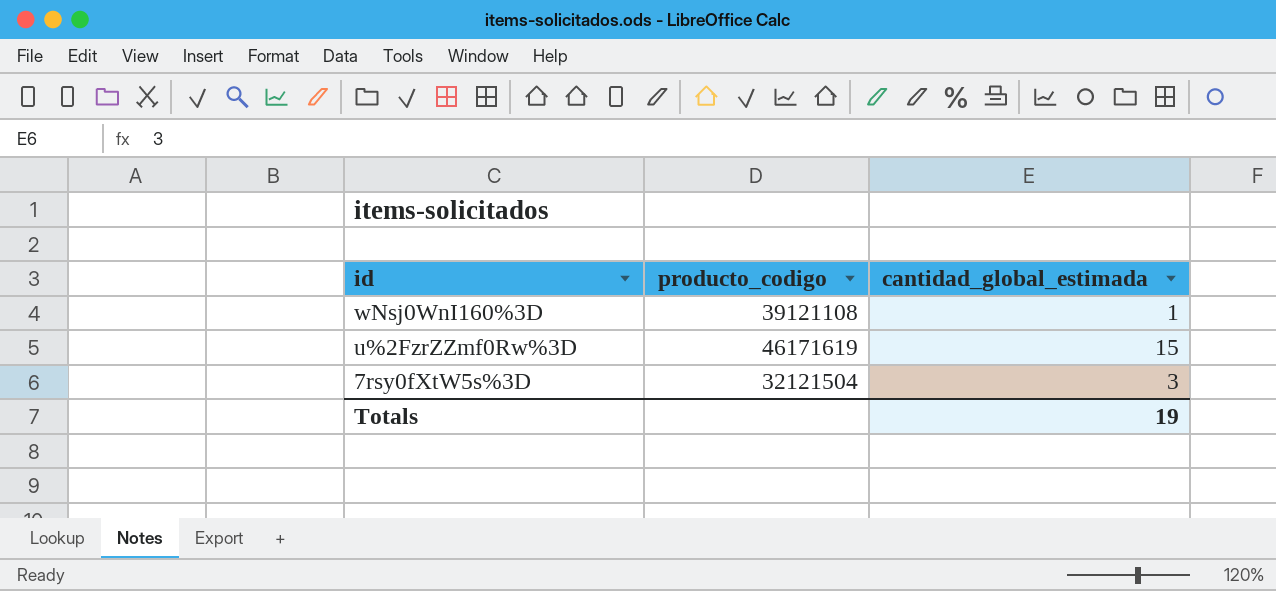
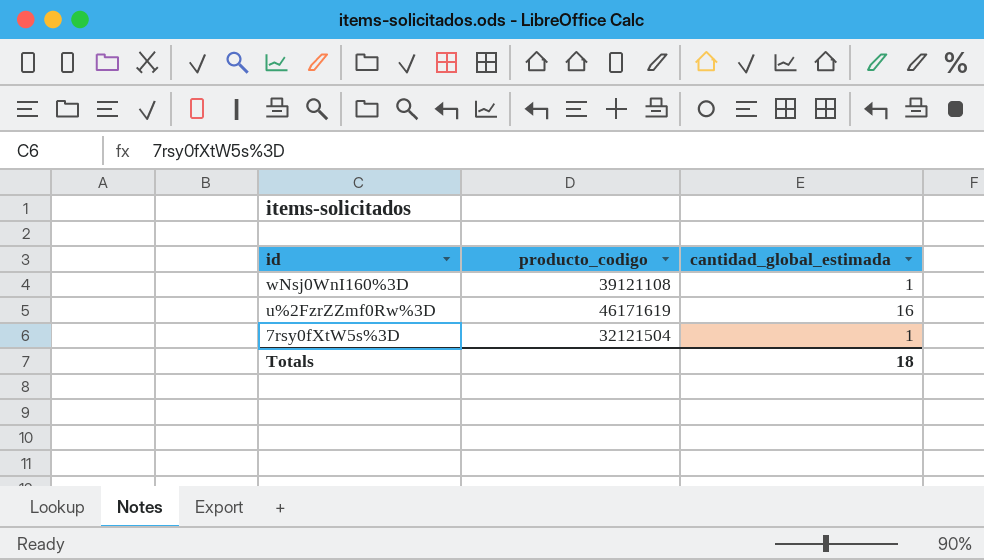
u%2FzrZZmf0Rw%3D | cantidad_global_estimada: 15 -> 16
7rsy0fXtW5s%3D | cantidad_global_estimada: 3 -> 1
Totals | cantidad_global_estimada: 19 -> 18

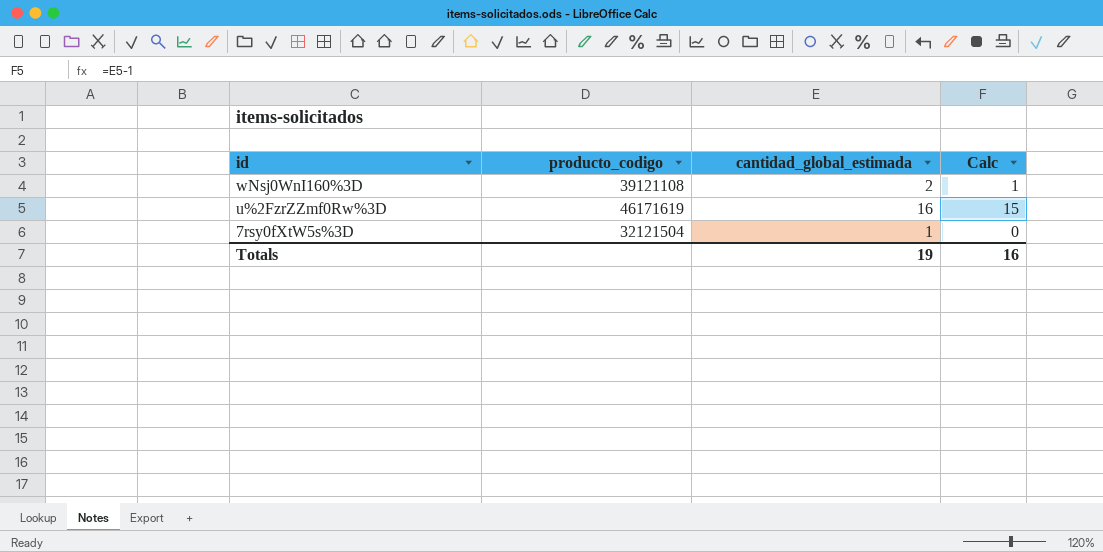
column Calc | formula: none -> [cantidad_global_estimada] - 1
wNsj0WnI160%3D | cantidad_global_estimada: 1 -> 2
Totals | cantidad_global_estimada: 18 -> 19

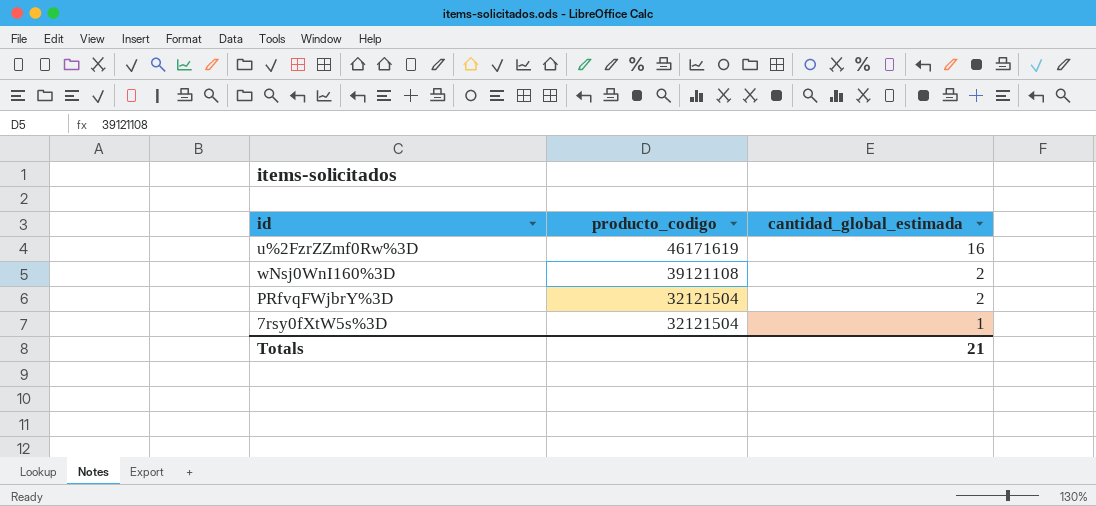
row order: id descending -> producto_codigo descending
column Calc | formula: [cantidad_global_estimada] - 1 -> none
row PRfvqFWjbrY%3D: none -> 32121504 | 2
Totals | cantidad_global_estimada: 19 -> 21

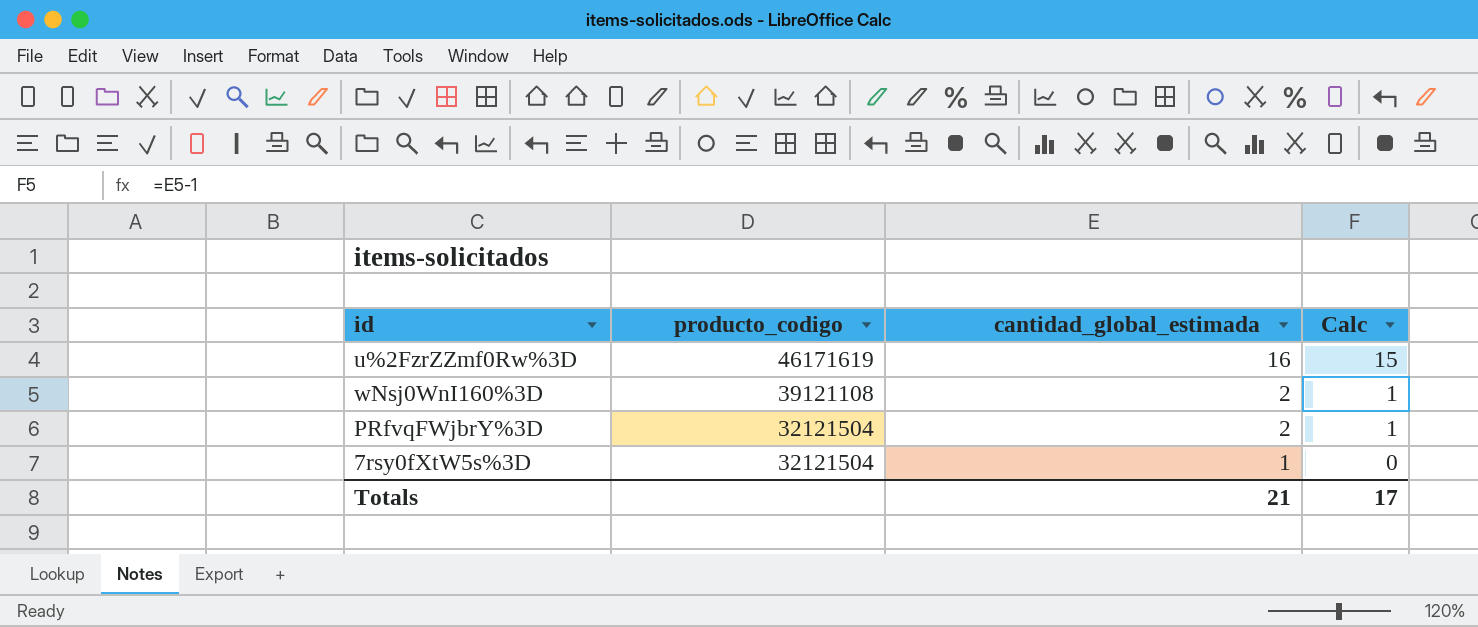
column Calc | formula: none -> [cantidad_global_estimada] - 1

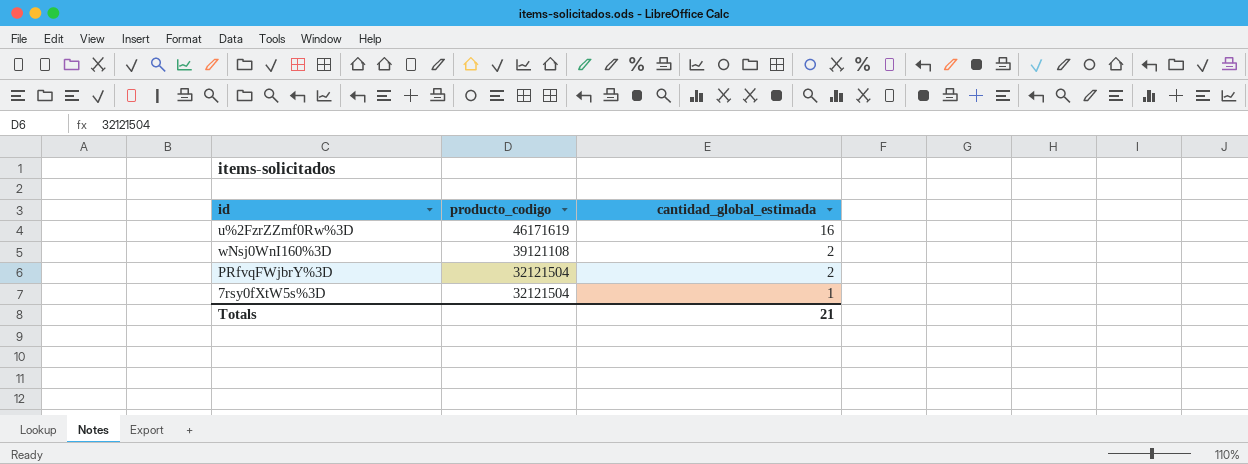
column Calc | formula: [cantidad_global_estimada] - 1 -> none

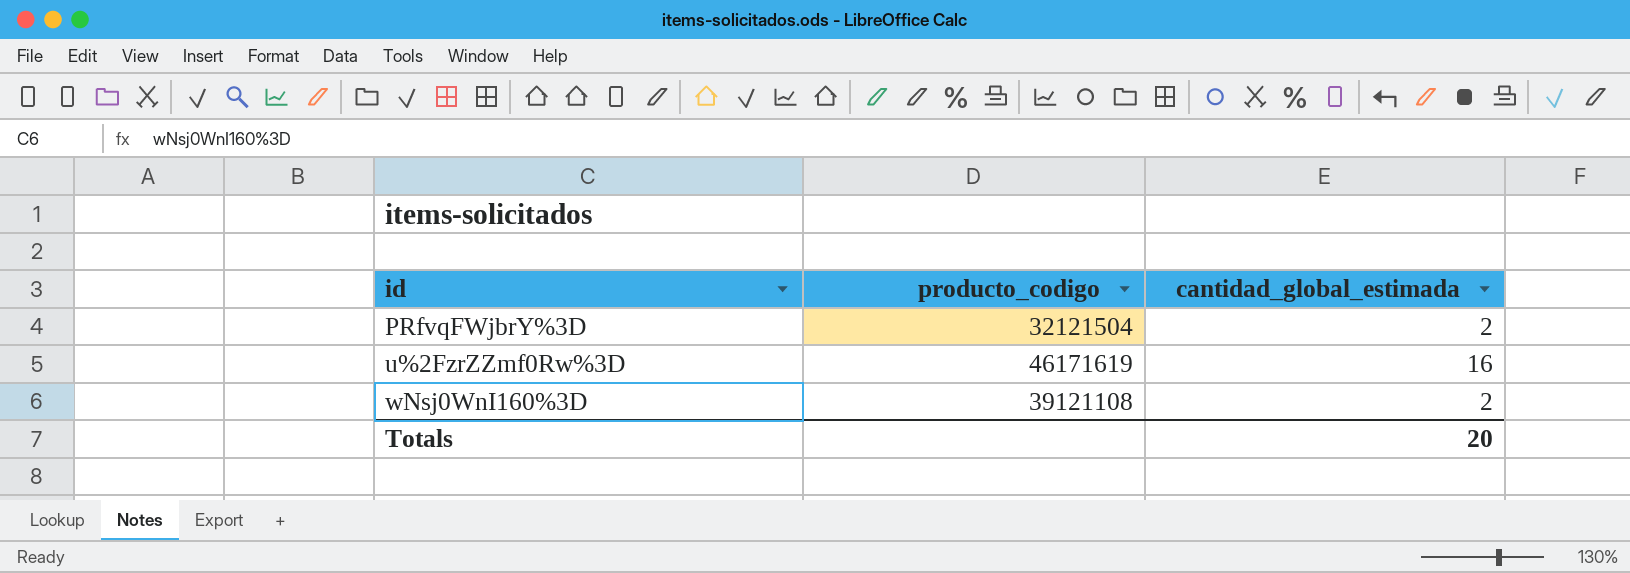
row order: producto_codigo descending -> id ascending
row 7rsy0fXtW5s%3D: 32121504 | 1 -> none
Totals | cantidad_global_estimada: 21 -> 20

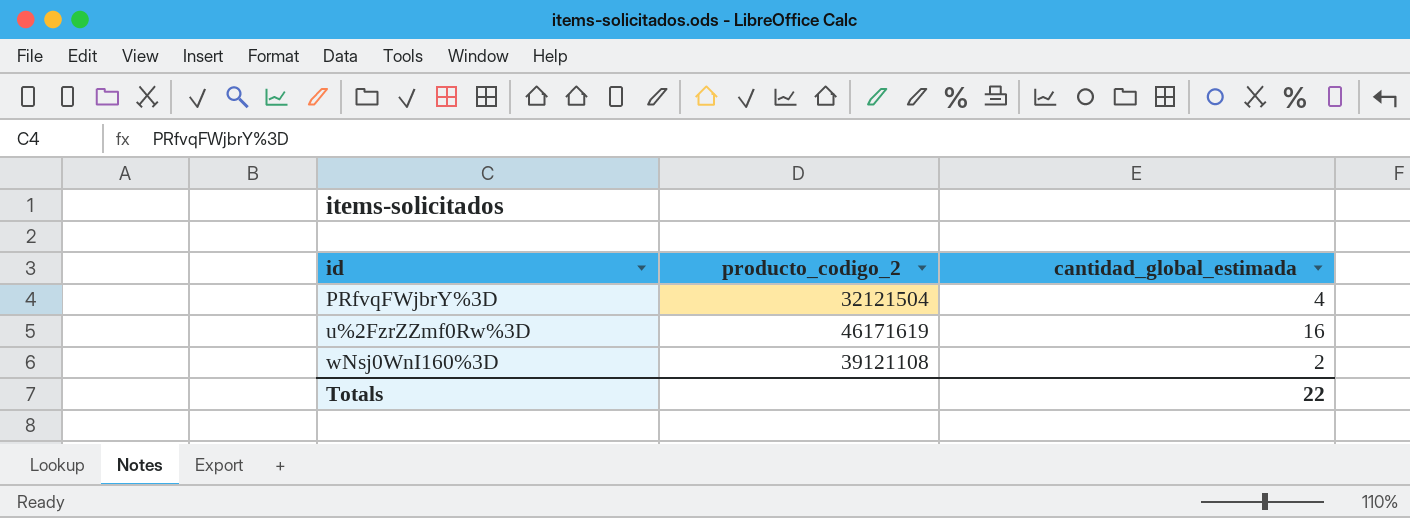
column name: producto_codigo -> producto_codigo_2
PRfvqFWjbrY%3D | cantidad_global_estimada: 2 -> 4
Totals | cantidad_global_estimada: 20 -> 22

